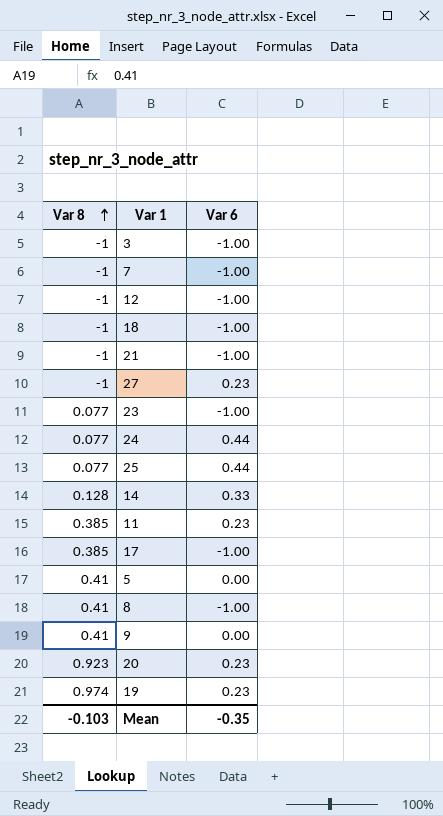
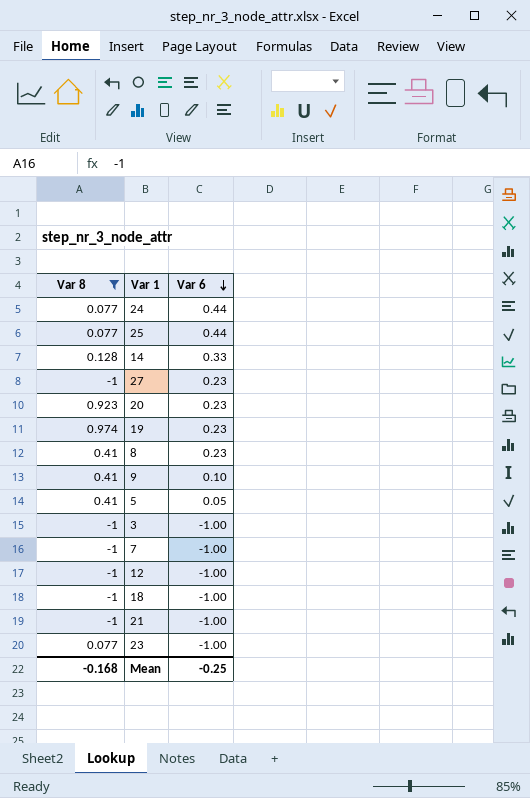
filter: none -> Var 8 != 0.385
row order: Var 8 ascending -> Var 6 descending
8 | Var 6: -1.00 -> 0.23
9 | Var 6: 0.00 -> 0.10
5 | Var 6: 0.00 -> 0.05
Mean | Var 8: -0.103 -> -0.168
Mean | Var 6: -0.35 -> -0.25

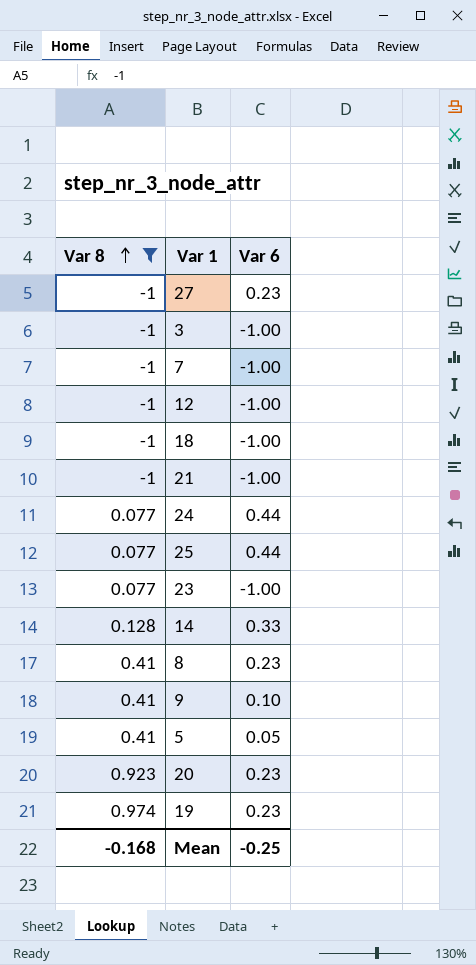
row order: Var 6 descending -> Var 8 ascending

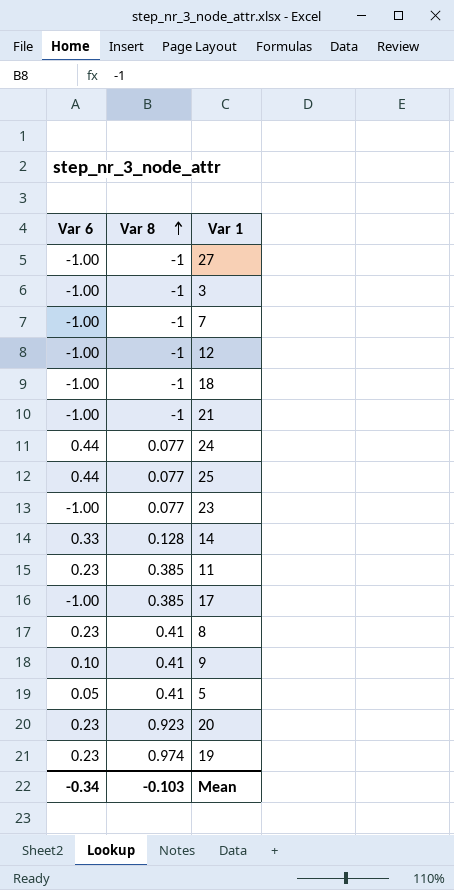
filter: Var 8 != 0.385 -> none
column Var 6 | position: 3 -> 1
27 | Var 6: 0.23 -> -1.00
Mean | Var 6: -0.25 -> -0.34
Mean | Var 8: -0.168 -> -0.103

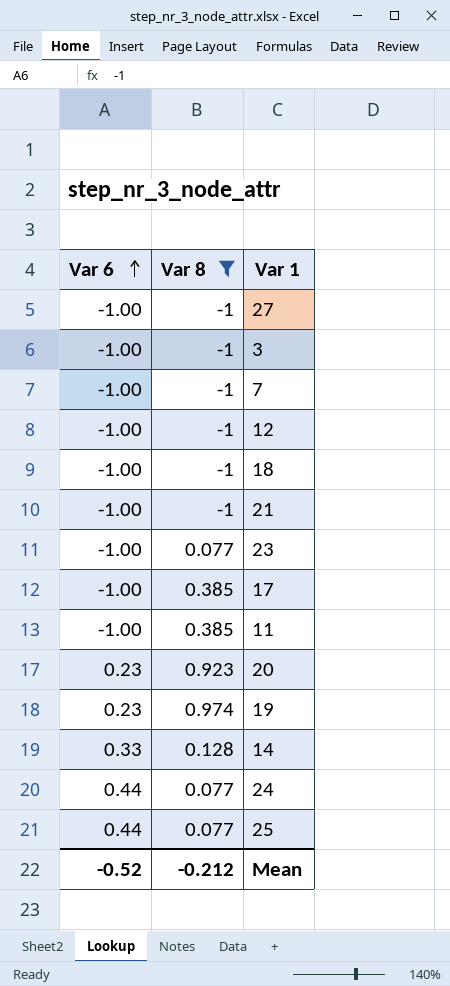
filter: none -> Var 8 != 0.41
row order: Var 8 ascending -> Var 6 ascending
11 | Var 6: 0.23 -> -1.00
Mean | Var 6: -0.34 -> -0.52
Mean | Var 8: -0.103 -> -0.212

